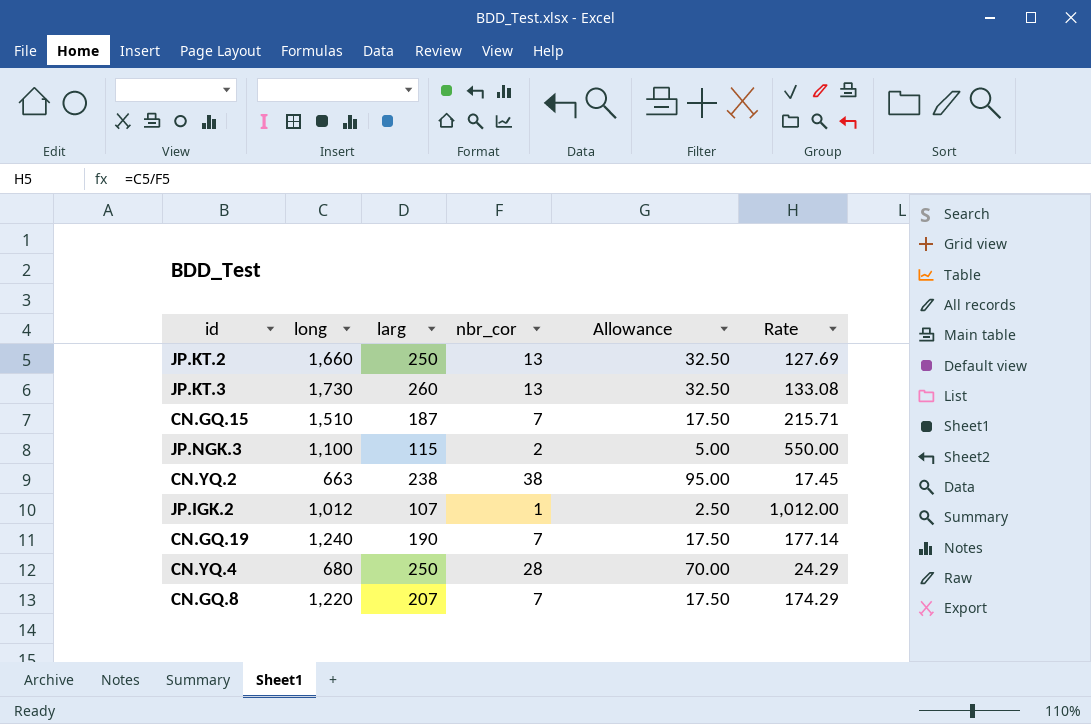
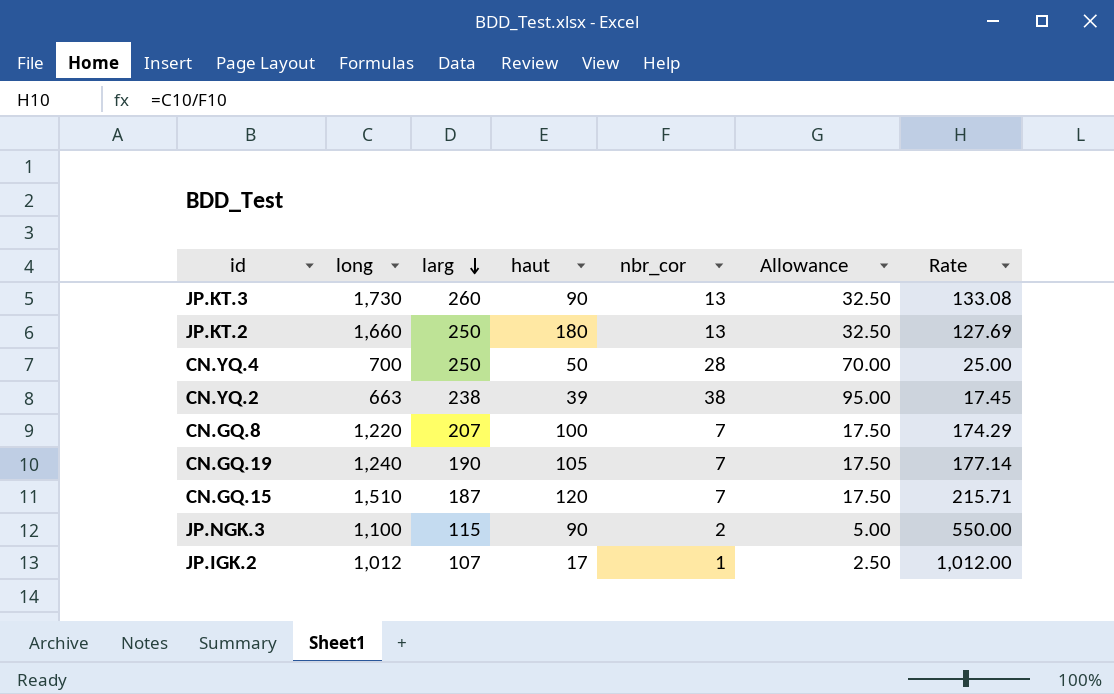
row order: none -> larg descending
column haut | position: none -> 4
CN.YQ.4 | long: 680 -> 700
CN.YQ.4 | Rate: 24.29 -> 25.00

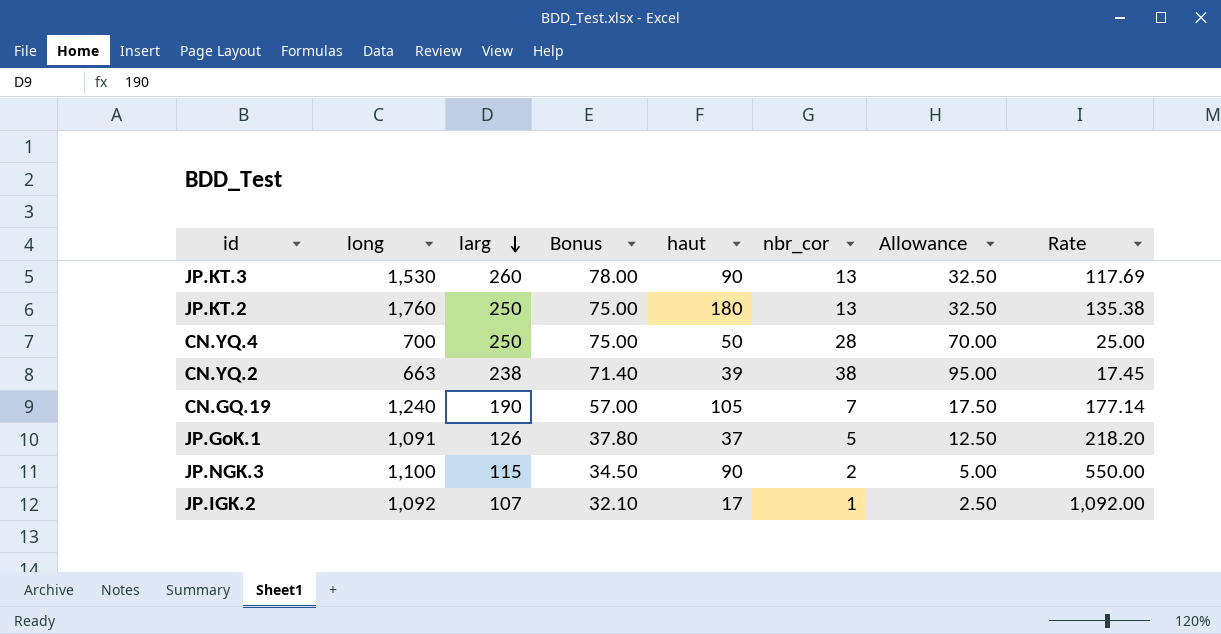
column Bonus | formula: none -> [larg] * 0.3
row CN.GQ.8: 1,220 | 207 | 100 | 7 | 17.50 | 174.29 -> none
row CN.GQ.15: 1,510 | 187 | 120 | 7 | 17.50 | 215.71 -> none
JP.KT.3 | long: 1,730 -> 1,530
JP.KT.3 | Rate: 133.08 -> 117.69
JP.KT.2 | long: 1,660 -> 1,760
JP.KT.2 | Rate: 127.69 -> 135.38
row JP.GoK.1: none -> 1,091 | 126 | 37.80 | 37 | 5 | 12.50 | 218.20
JP.IGK.2 | long: 1,012 -> 1,092
JP.IGK.2 | Rate: 1,012.00 -> 1,092.00

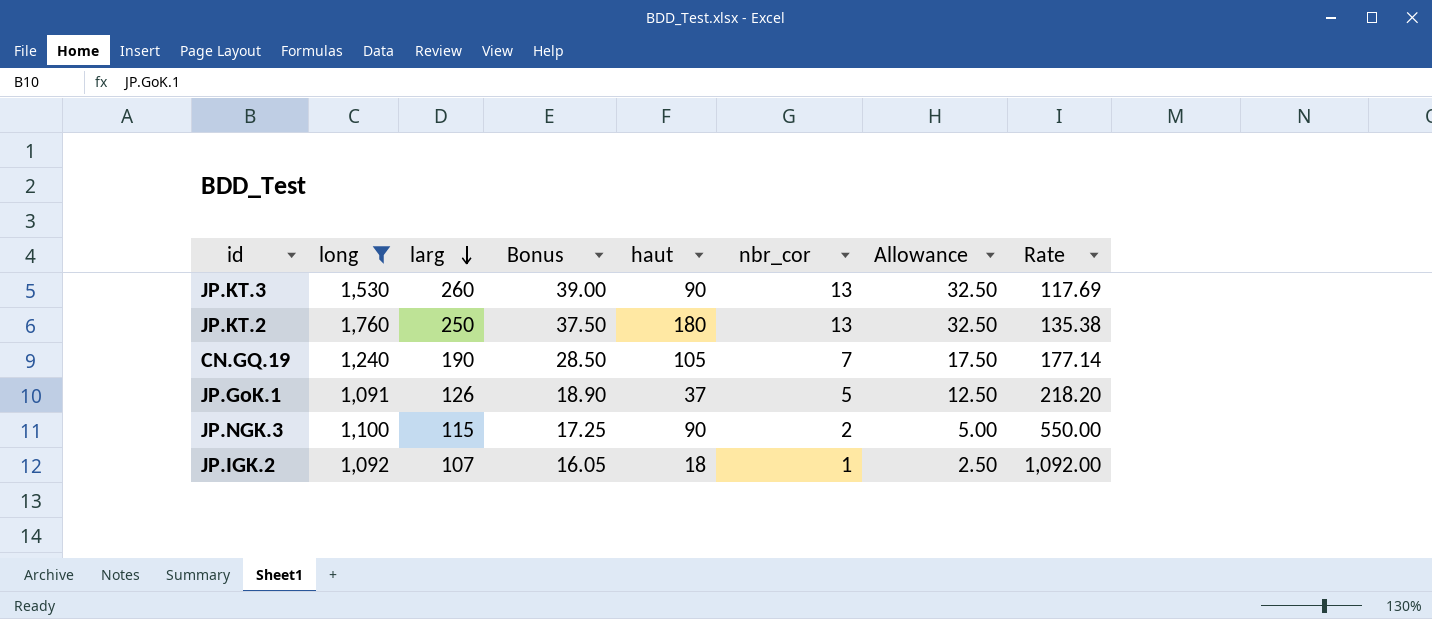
filter: none -> long >= 1,091
column Bonus | formula: [larg] * 0.3 -> [larg] * 0.15
JP.IGK.2 | haut: 17 -> 18

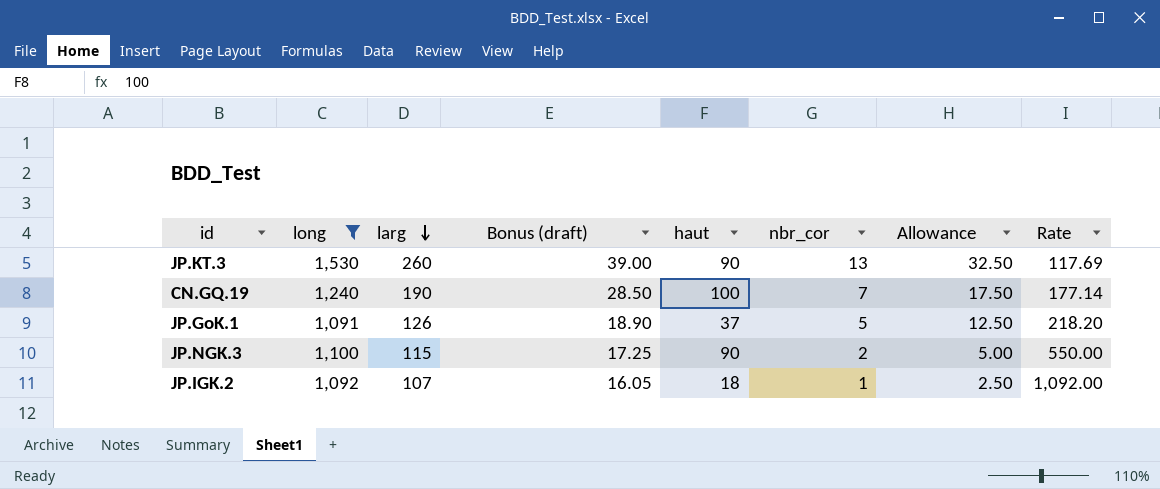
column name: Bonus -> Bonus (draft)
row JP.KT.2: 1,760 | 250 | 37.50 | 180 | 13 | 32.50 | 135.38 -> none
CN.GQ.19 | haut: 105 -> 100

